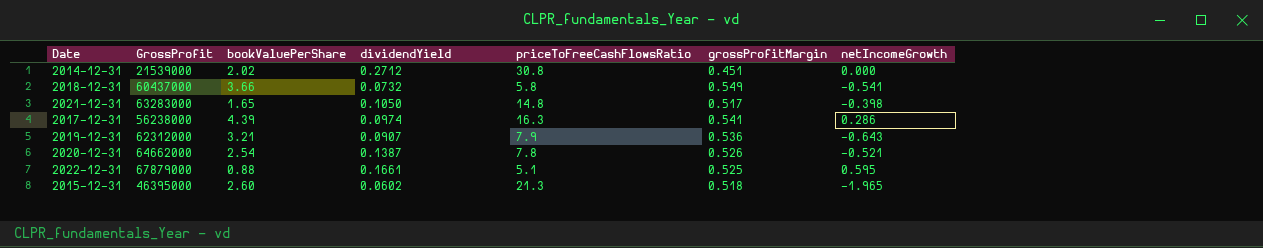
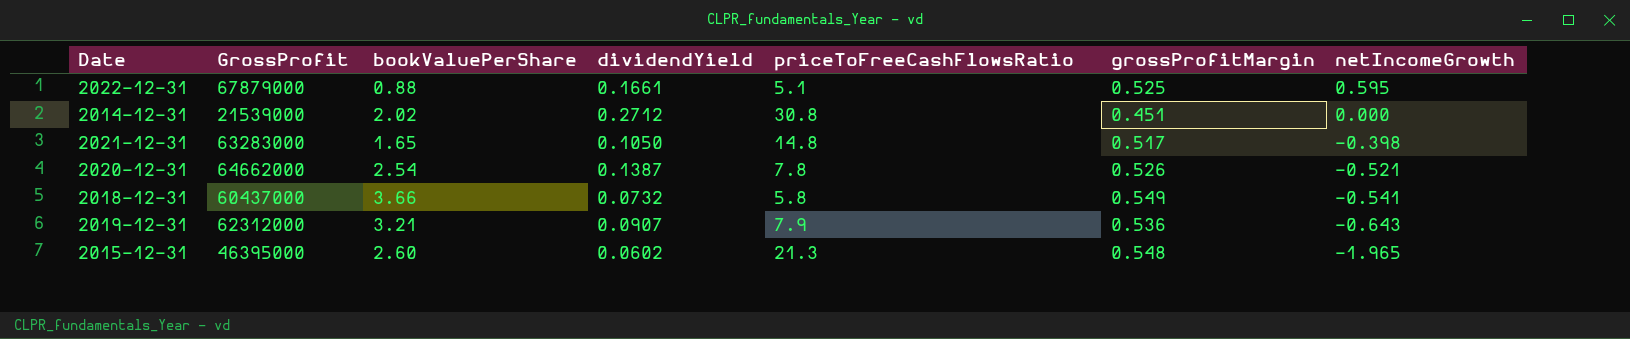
row order: none -> netIncomeGrowth descending
row 2017-12-31: 56238000 | 4.39 | 0.0974 | 16.3 | 0.541 | 0.286 -> none
2015-12-31 | grossProfitMargin: 0.518 -> 0.548

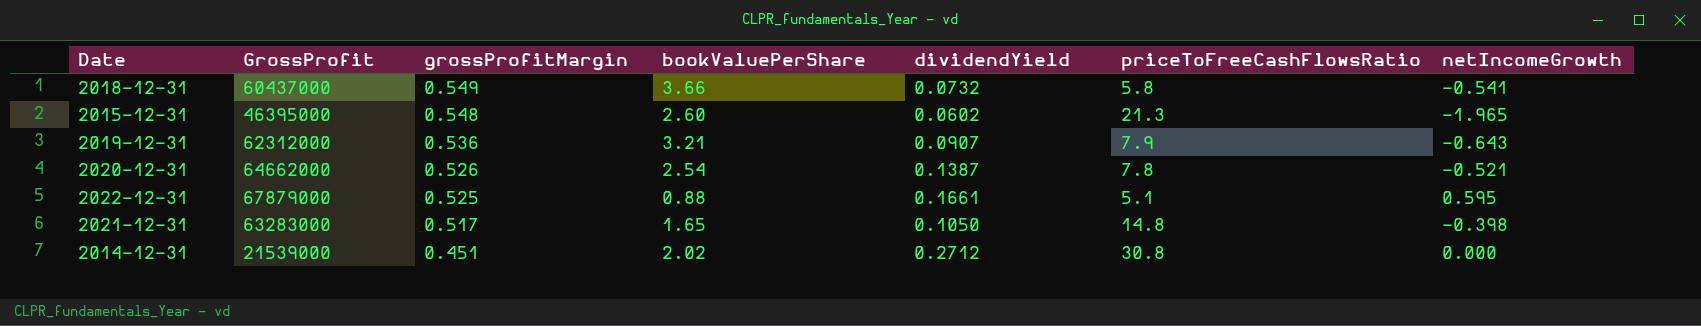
row order: netIncomeGrowth descending -> grossProfitMargin descending
column grossProfitMargin | position: 6 -> 3

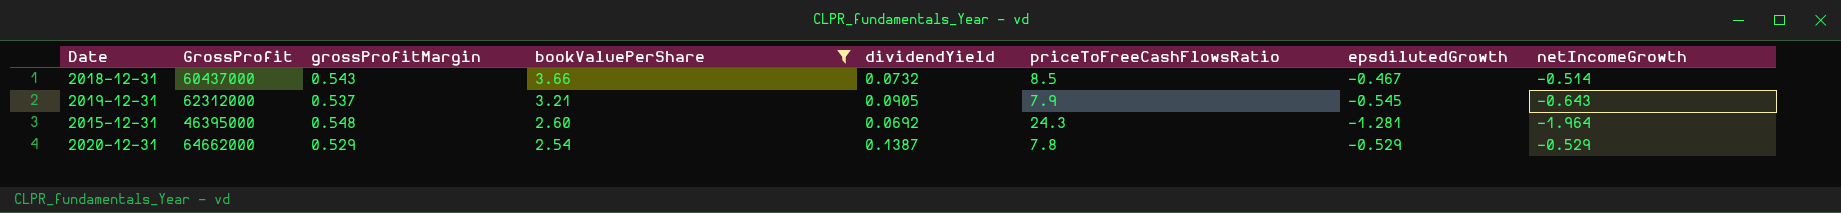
filter: none -> bookValuePerShare >= 2.54
row order: grossProfitMargin descending -> bookValuePerShare descending
column epsdilutedGrowth | position: none -> 7
2018-12-31 | grossProfitMargin: 0.549 -> 0.543
2018-12-31 | priceToFreeCashFlowsRatio: 5.8 -> 8.5
2018-12-31 | netIncomeGrowth: -0.541 -> -0.514
2019-12-31 | grossProfitMargin: 0.536 -> 0.537
2019-12-31 | dividendYield: 0.0907 -> 0.0905
2015-12-31 | dividendYield: 0.0602 -> 0.0692
2015-12-31 | priceToFreeCashFlowsRatio: 21.3 -> 24.3
2015-12-31 | netIncomeGrowth: -1.965 -> -1.964
2020-12-31 | grossProfitMargin: 0.526 -> 0.529
2020-12-31 | netIncomeGrowth: -0.521 -> -0.529

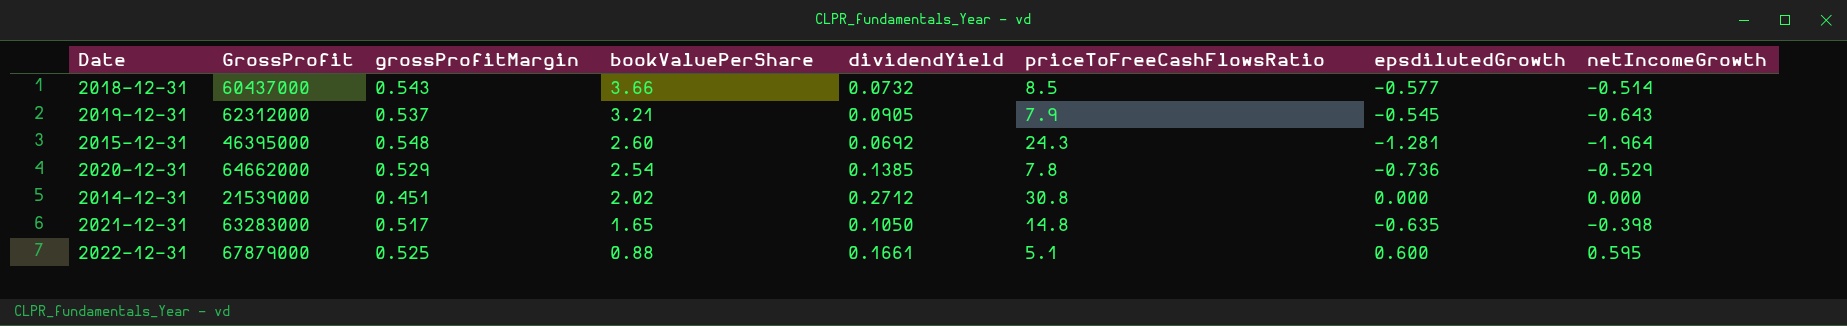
filter: bookValuePerShare >= 2.54 -> none
2018-12-31 | epsdilutedGrowth: -0.467 -> -0.577
2020-12-31 | dividendYield: 0.1387 -> 0.1385
2020-12-31 | epsdilutedGrowth: -0.529 -> -0.736

